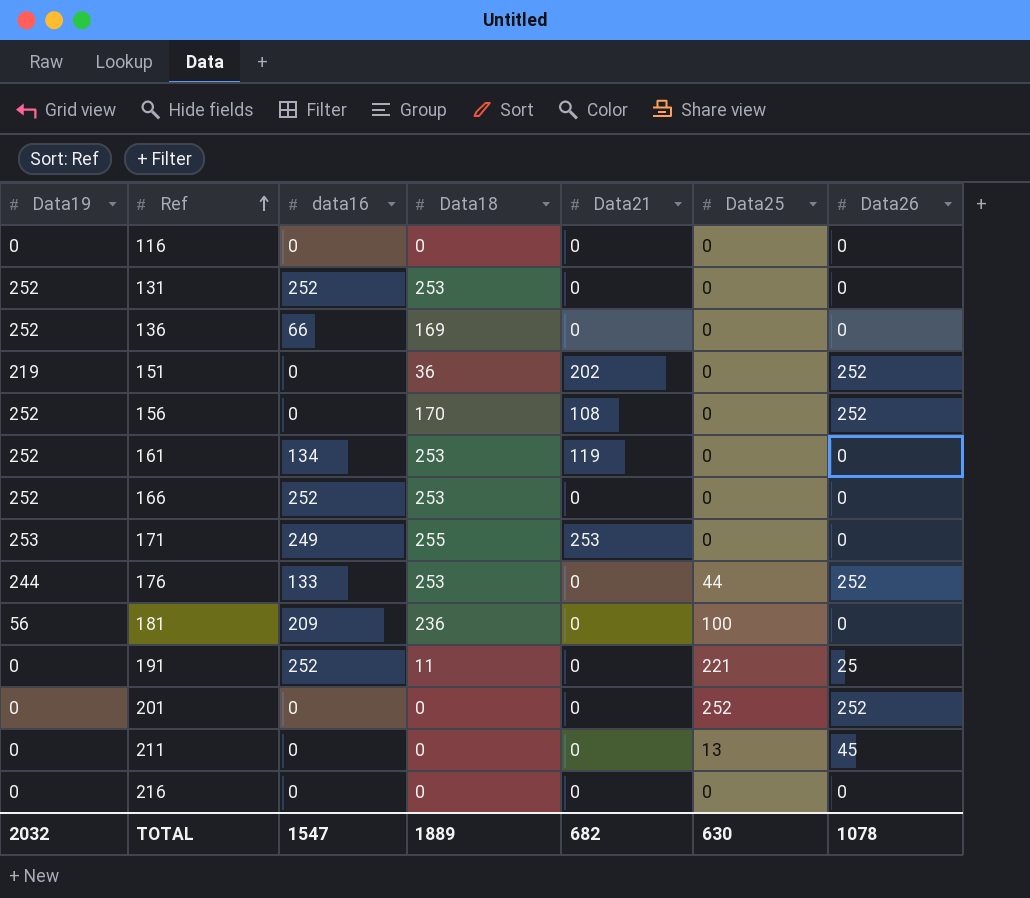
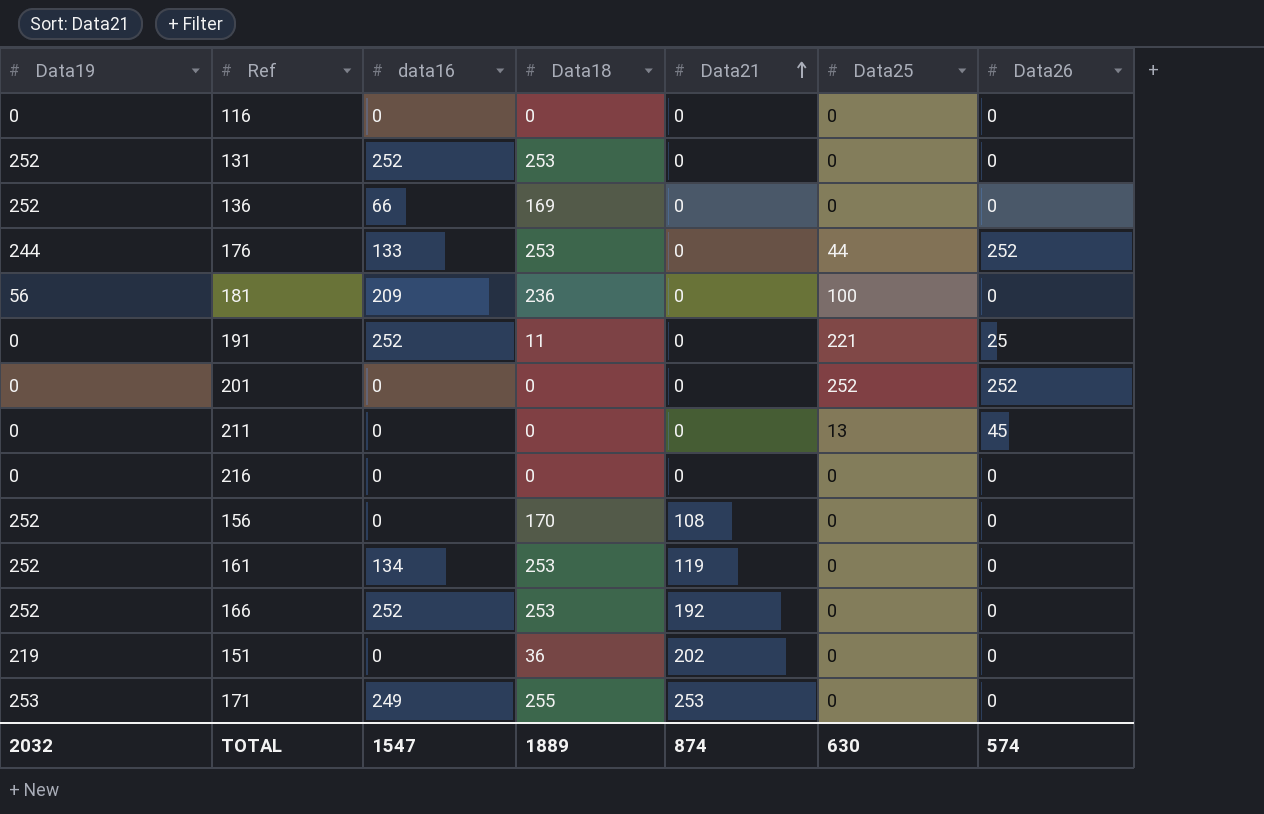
row order: Ref ascending -> Data21 ascending
156 | Data26: 252 -> 0
166 | Data21: 0 -> 192
151 | Data26: 252 -> 0
TOTAL | Data21: 682 -> 874
TOTAL | Data26: 1078 -> 574

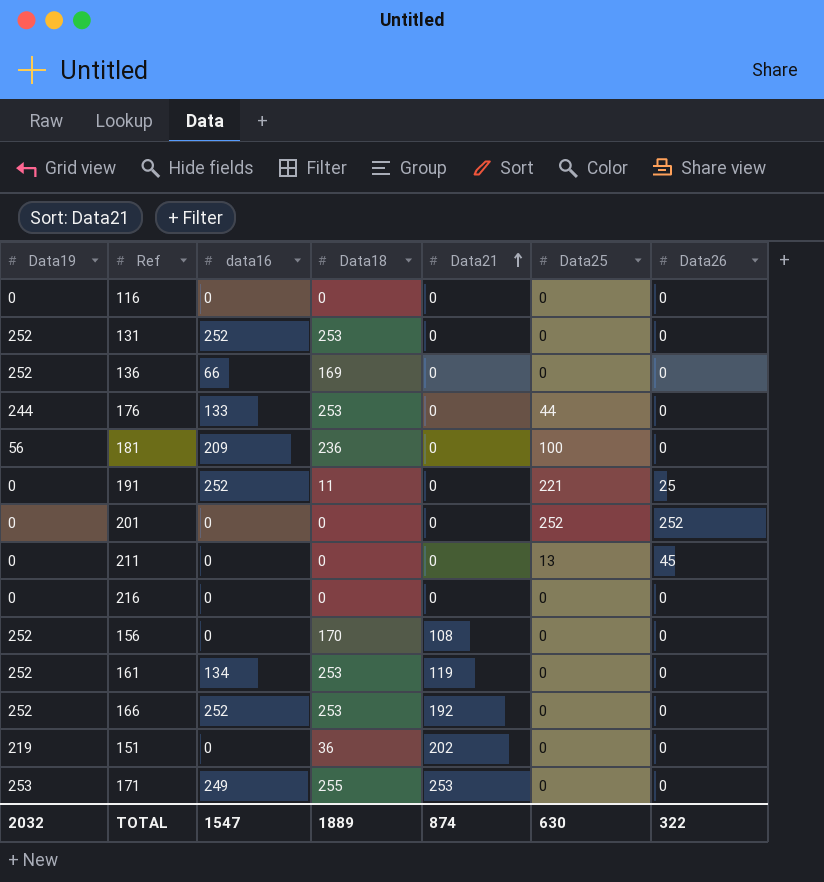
176 | Data26: 252 -> 0
TOTAL | Data26: 574 -> 322

